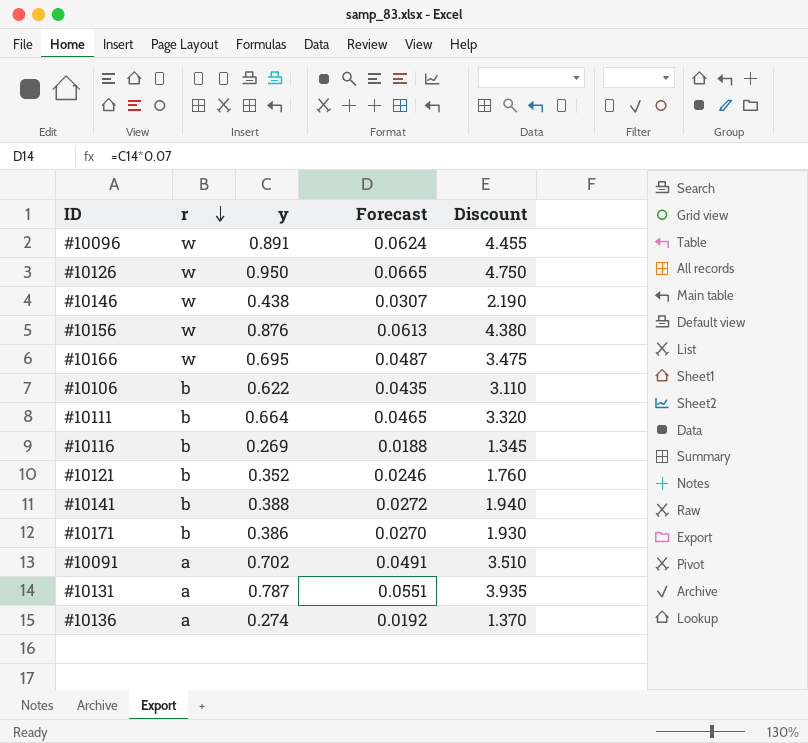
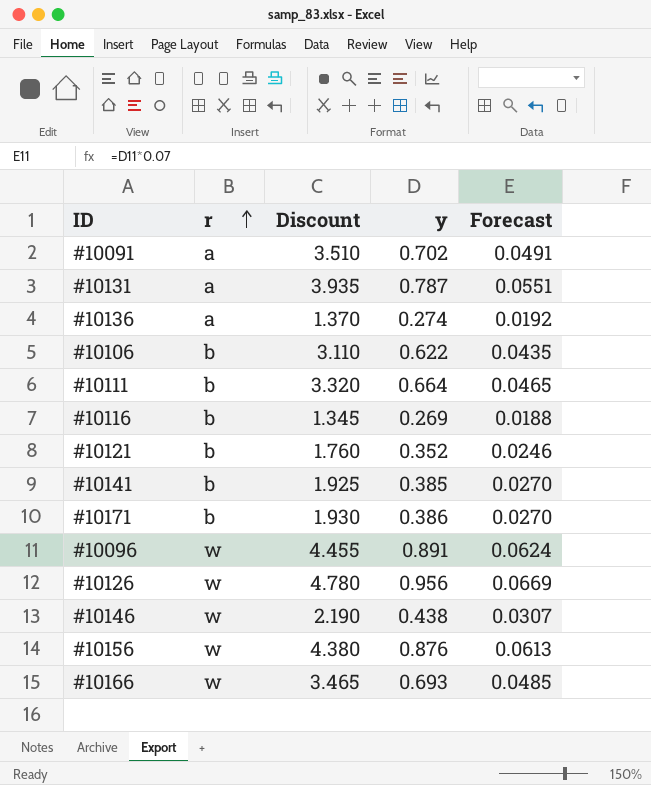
row order: r descending -> r ascending
column Discount | position: 5 -> 3
#10141 | Discount: 1.940 -> 1.925
#10141 | y: 0.388 -> 0.385
#10141 | Forecast: 0.0272 -> 0.0270
#10126 | Discount: 4.750 -> 4.780
#10126 | y: 0.950 -> 0.956
#10126 | Forecast: 0.0665 -> 0.0669
#10166 | Discount: 3.475 -> 3.465
#10166 | y: 0.695 -> 0.693
#10166 | Forecast: 0.0487 -> 0.0485

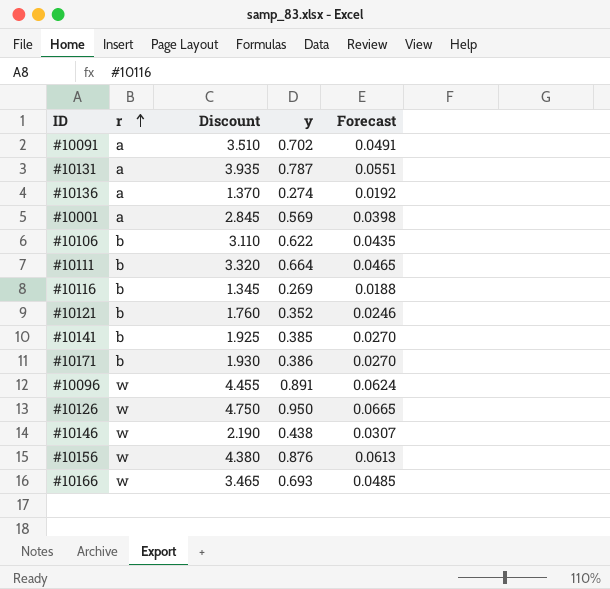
row #10001: none -> a | 2.845 | 0.569 | 0.0398
#10126 | Discount: 4.780 -> 4.750
#10126 | y: 0.956 -> 0.950
#10126 | Forecast: 0.0669 -> 0.0665

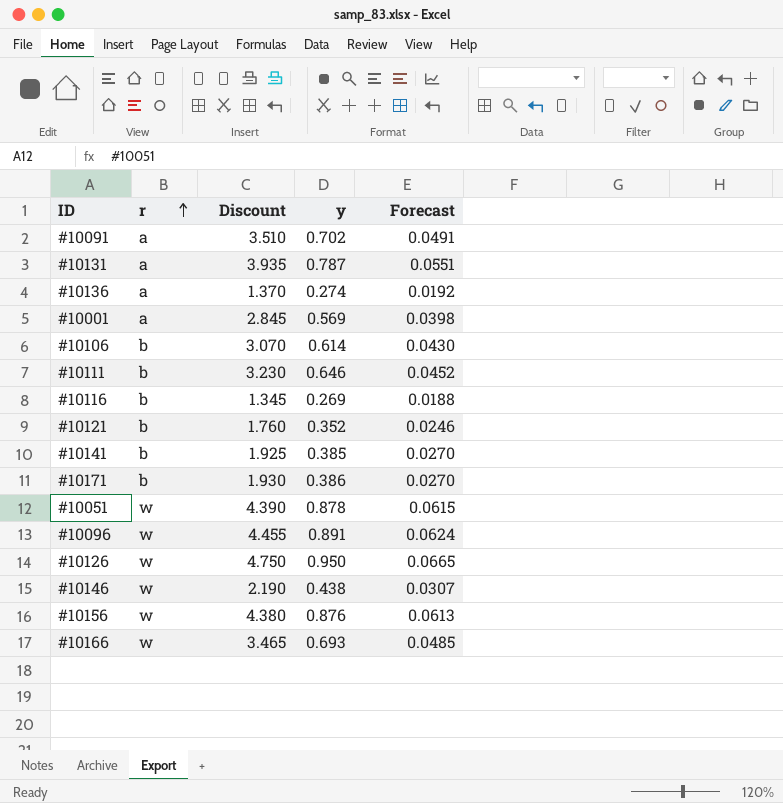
#10106 | Discount: 3.110 -> 3.070
#10106 | y: 0.622 -> 0.614
#10106 | Forecast: 0.0435 -> 0.0430
#10111 | Discount: 3.320 -> 3.230
#10111 | y: 0.664 -> 0.646
#10111 | Forecast: 0.0465 -> 0.0452
row #10051: none -> w | 4.390 | 0.878 | 0.0615

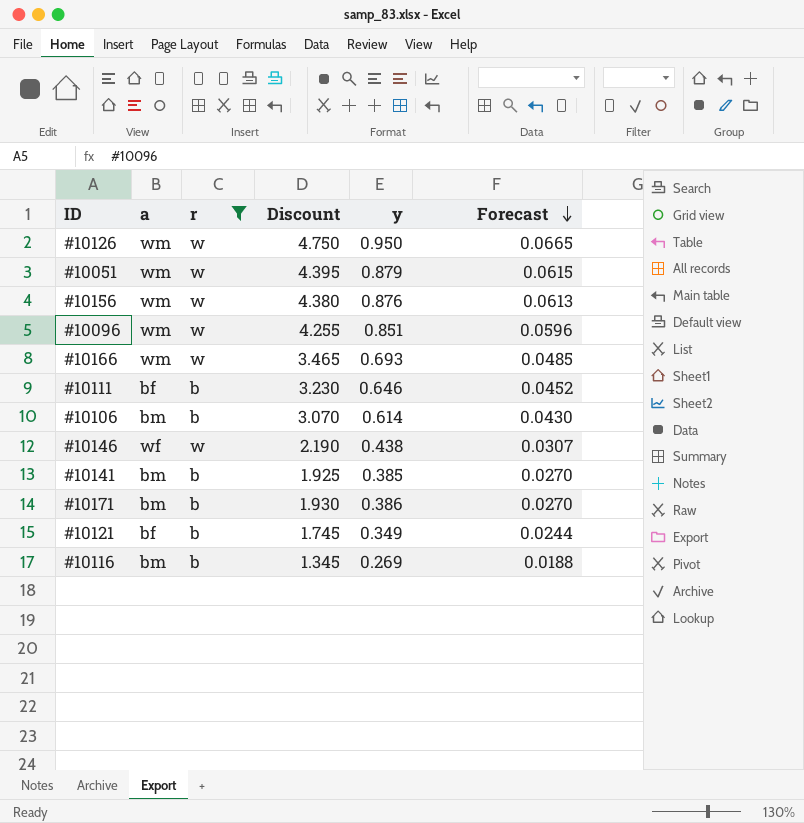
filter: none -> r != a
row order: r ascending -> Forecast descending
column a | position: none -> 2
#10051 | Discount: 4.390 -> 4.395
#10051 | y: 0.878 -> 0.879
#10096 | Discount: 4.455 -> 4.255
#10096 | y: 0.891 -> 0.851
#10096 | Forecast: 0.0624 -> 0.0596
#10121 | Discount: 1.760 -> 1.745
#10121 | y: 0.352 -> 0.349
#10121 | Forecast: 0.0246 -> 0.0244

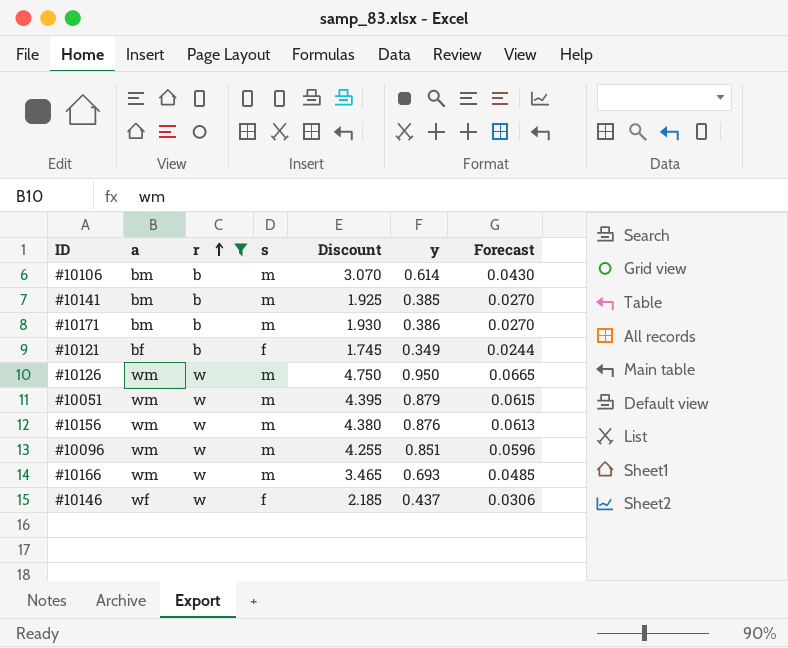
row order: Forecast descending -> r ascending
column s | position: none -> 4
row #10111: bf | b | 3.230 | 0.646 | 0.0452 -> none
row #10116: bm | b | 1.345 | 0.269 | 0.0188 -> none
#10146 | Discount: 2.190 -> 2.185
#10146 | y: 0.438 -> 0.437
#10146 | Forecast: 0.0307 -> 0.0306

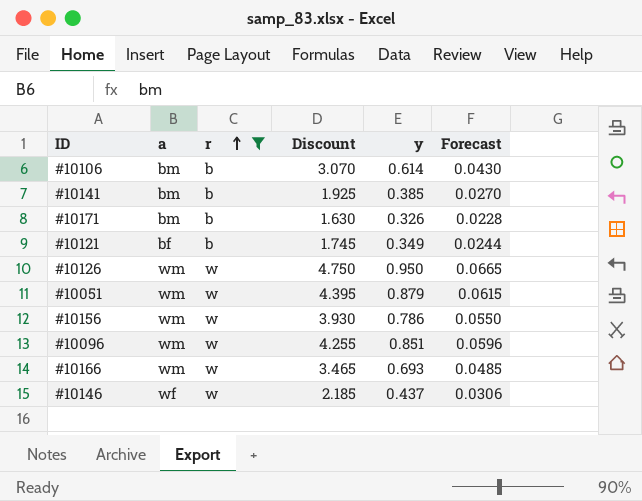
column s | position: 4 -> none
#10171 | Discount: 1.930 -> 1.630
#10171 | y: 0.386 -> 0.326
#10171 | Forecast: 0.0270 -> 0.0228
#10156 | Discount: 4.380 -> 3.930
#10156 | y: 0.876 -> 0.786
#10156 | Forecast: 0.0613 -> 0.0550

